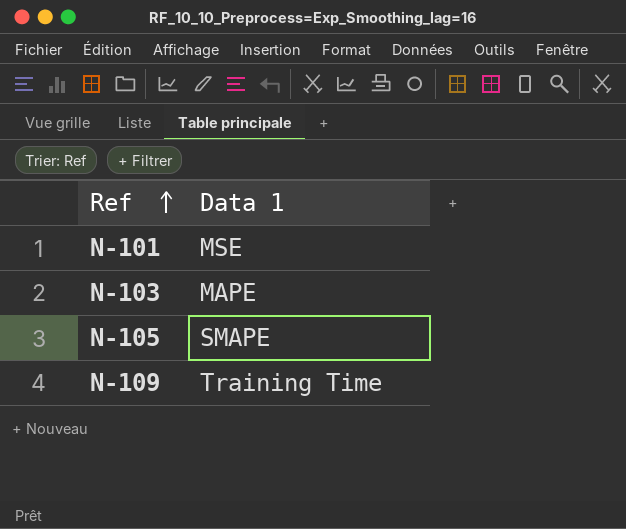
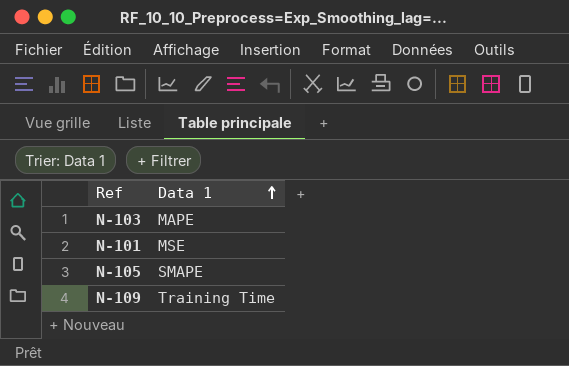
row order: Ref ascending -> Data 1 ascending

